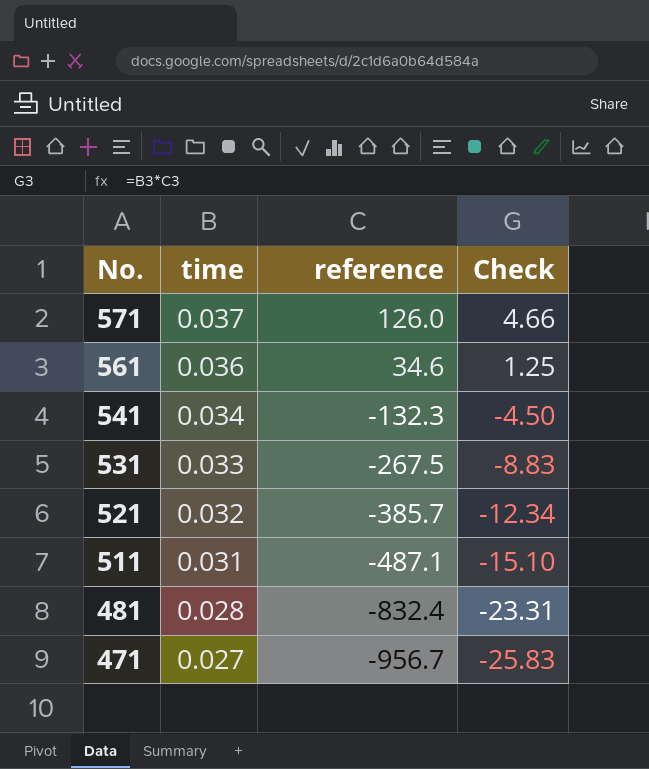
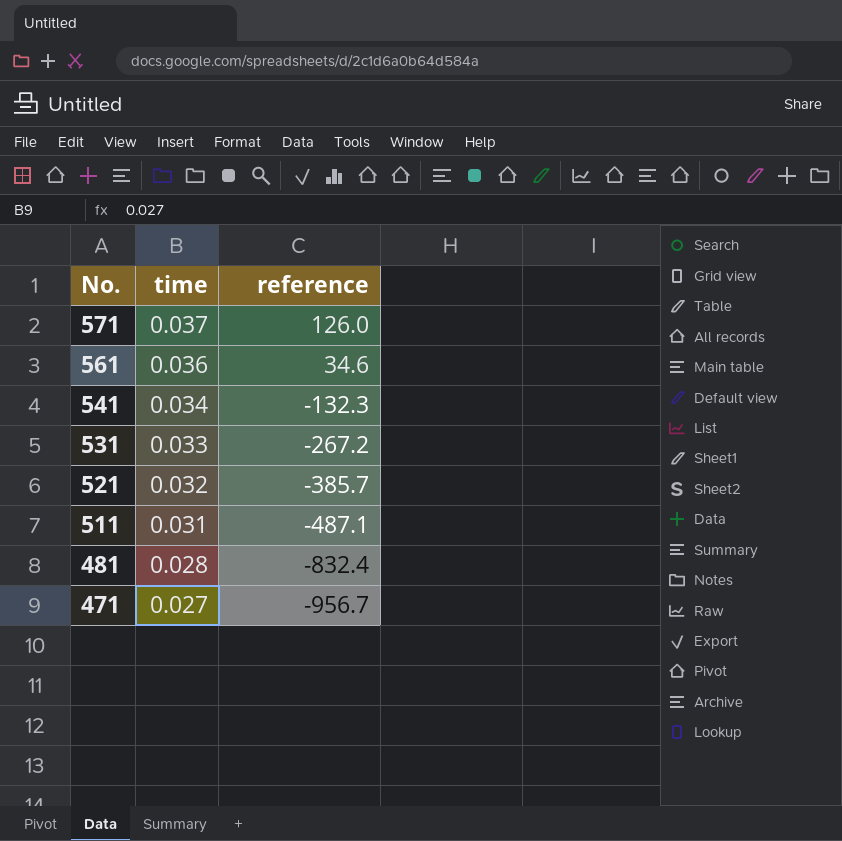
column Check | formula: [time] * [reference] -> none
531 | reference: -267.5 -> -267.2

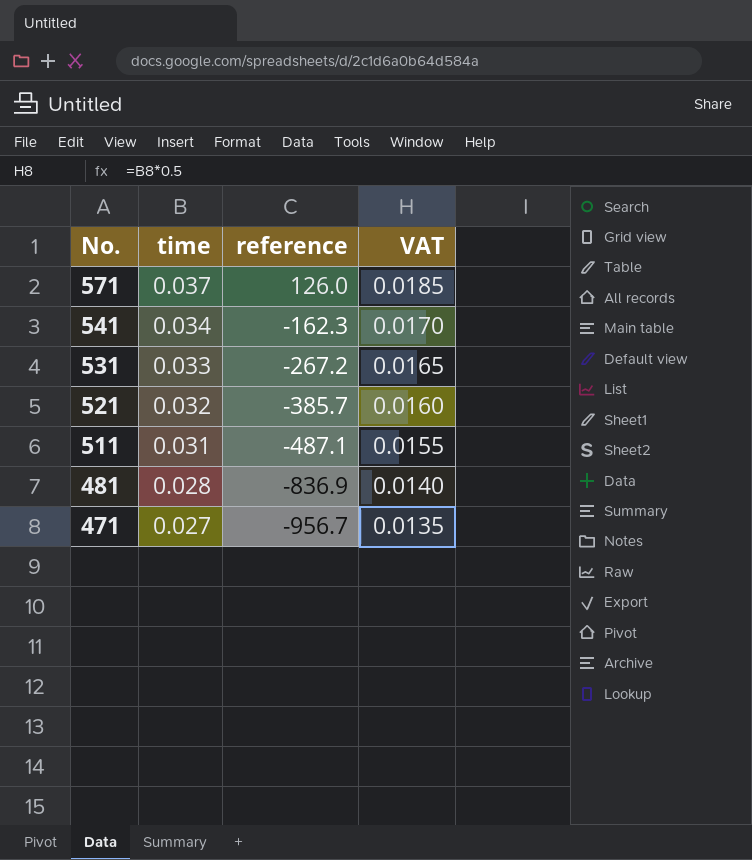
column VAT | formula: none -> [time] * 0.5
row 561: 0.036 | 34.6 -> none
541 | reference: -132.3 -> -162.3
481 | reference: -832.4 -> -836.9

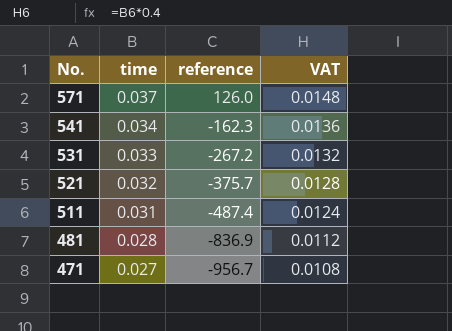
column VAT | formula: [time] * 0.5 -> [time] * 0.4
521 | reference: -385.7 -> -375.7
511 | reference: -487.1 -> -487.4

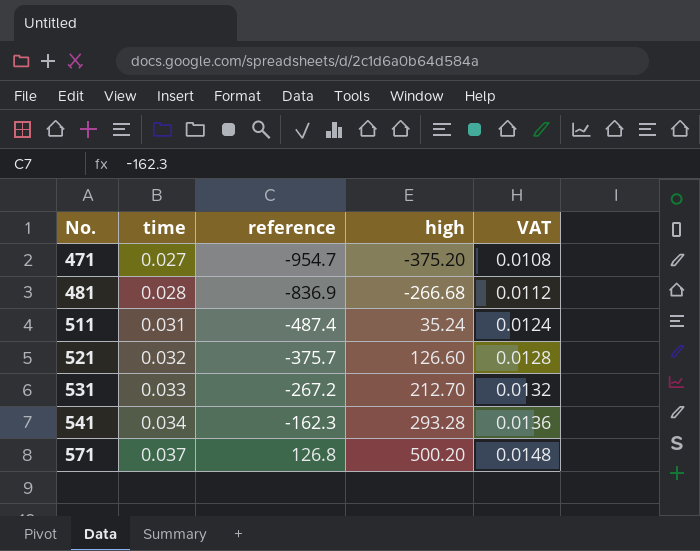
row order: No. descending -> No. ascending
column high | position: none -> 4
471 | reference: -956.7 -> -954.7
571 | reference: 126.0 -> 126.8

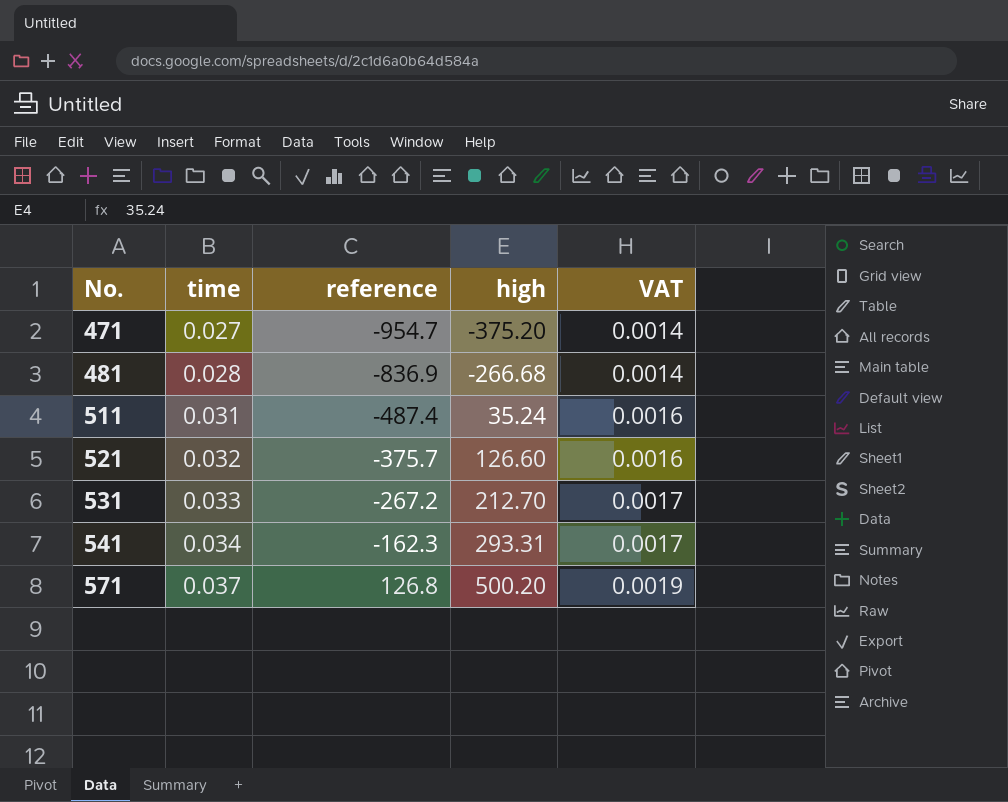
column VAT | formula: [time] * 0.4 -> [time] * 0.05
541 | high: 293.28 -> 293.31

